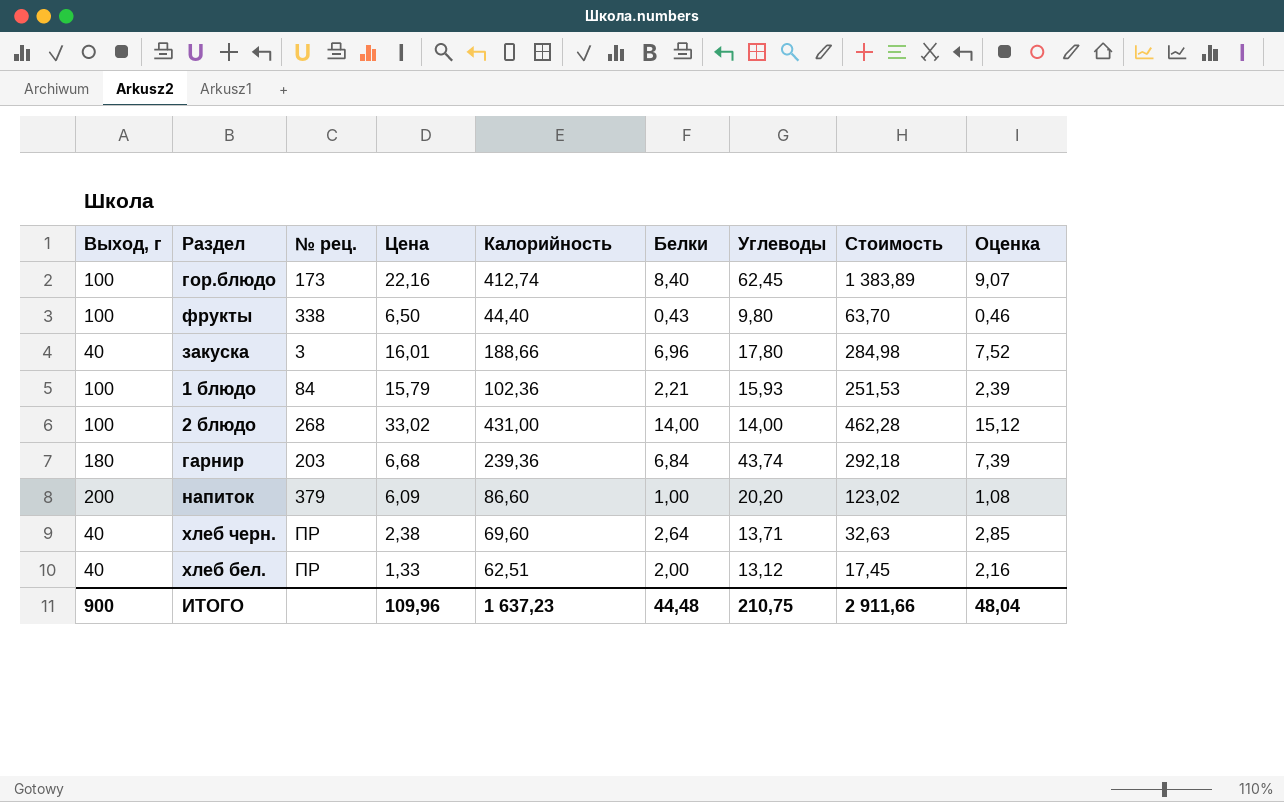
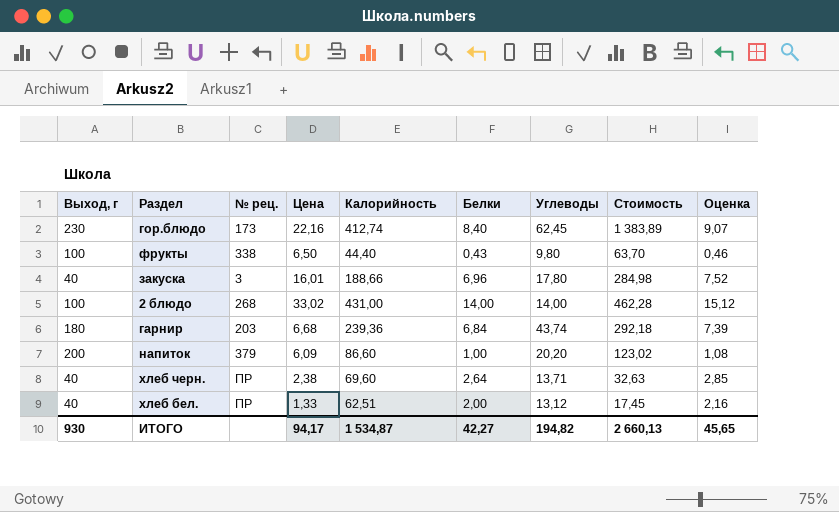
row 1 блюдо: 100 | 84 | 15,79 | 102,36 | 2,21 | 15,93 | 251,53 | 2,39 -> none
гор.блюдо | Выход, г: 100 -> 230
ИТОГО | Выход, г: 900 -> 930
ИТОГО | Цена: 109,96 -> 94,17
ИТОГО | Калорийность: 1 637,23 -> 1 534,87
ИТОГО | Белки: 44,48 -> 42,27
ИТОГО | Углеводы: 210,75 -> 194,82
ИТОГО | Стоимость: 2 911,66 -> 2 660,13
ИТОГО | Оценка: 48,04 -> 45,65

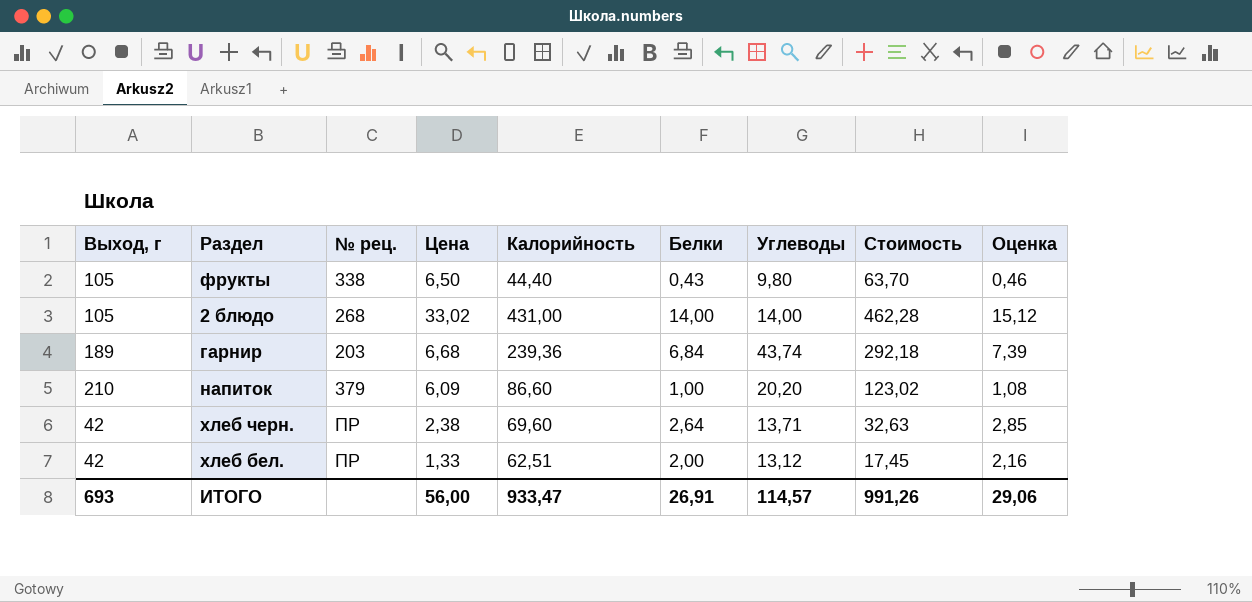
row гор.блюдо: 230 | 173 | 22,16 | 412,74 | 8,40 | 62,45 | 1 383,89 | 9,07 -> none
row закуска: 40 | 3 | 16,01 | 188,66 | 6,96 | 17,80 | 284,98 | 7,52 -> none
фрукты | Выход, г: 100 -> 105
2 блюдо | Выход, г: 100 -> 105
гарнир | Выход, г: 180 -> 189
напиток | Выход, г: 200 -> 210
хлеб черн. | Выход, г: 40 -> 42
хлеб бел. | Выход, г: 40 -> 42
ИТОГО | Выход, г: 930 -> 693
ИТОГО | Цена: 94,17 -> 56,00
ИТОГО | Калорийность: 1 534,87 -> 933,47
ИТОГО | Белки: 42,27 -> 26,91
ИТОГО | Углеводы: 194,82 -> 114,57
ИТОГО | Стоимость: 2 660,13 -> 991,26
ИТОГО | Оценка: 45,65 -> 29,06

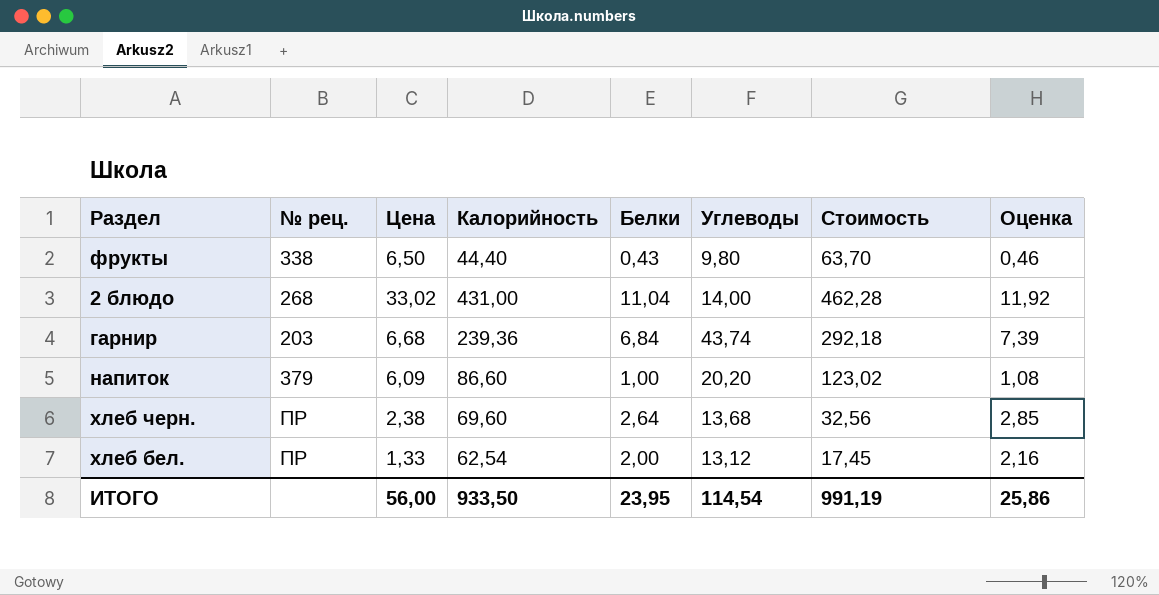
column Выход, г | position: 1 -> none
2 блюдо | Белки: 14,00 -> 11,04
2 блюдо | Оценка: 15,12 -> 11,92
хлеб черн. | Углеводы: 13,71 -> 13,68
хлеб черн. | Стоимость: 32,63 -> 32,56
хлеб бел. | Калорийность: 62,51 -> 62,54
ИТОГО | Калорийность: 933,47 -> 933,50
ИТОГО | Белки: 26,91 -> 23,95
ИТОГО | Углеводы: 114,57 -> 114,54
ИТОГО | Стоимость: 991,26 -> 991,19
ИТОГО | Оценка: 29,06 -> 25,86

